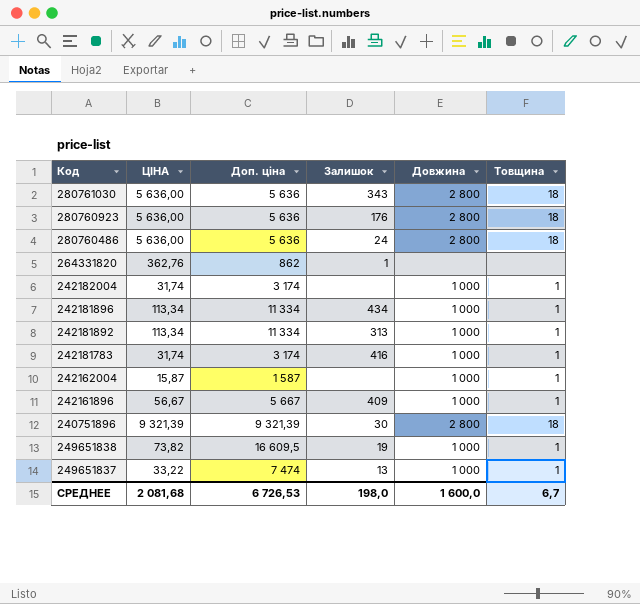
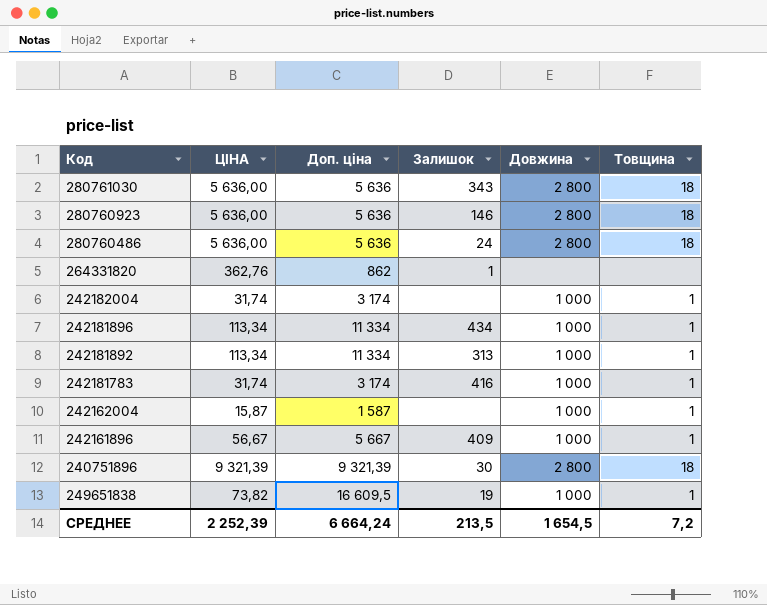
row 249651837: 33,22 | 7 474 | 13 | 1 000 | 1 -> none
280760923 | Залишок: 176 -> 146
СРЕДНЕЕ | ЦІНА: 2 081,68 -> 2 252,39
СРЕДНЕЕ | Доп. ціна: 6 726,53 -> 6 664,24
СРЕДНЕЕ | Залишок: 198,0 -> 213,5
СРЕДНЕЕ | Довжина: 1 600,0 -> 1 654,5
СРЕДНЕЕ | Товщина: 6,7 -> 7,2

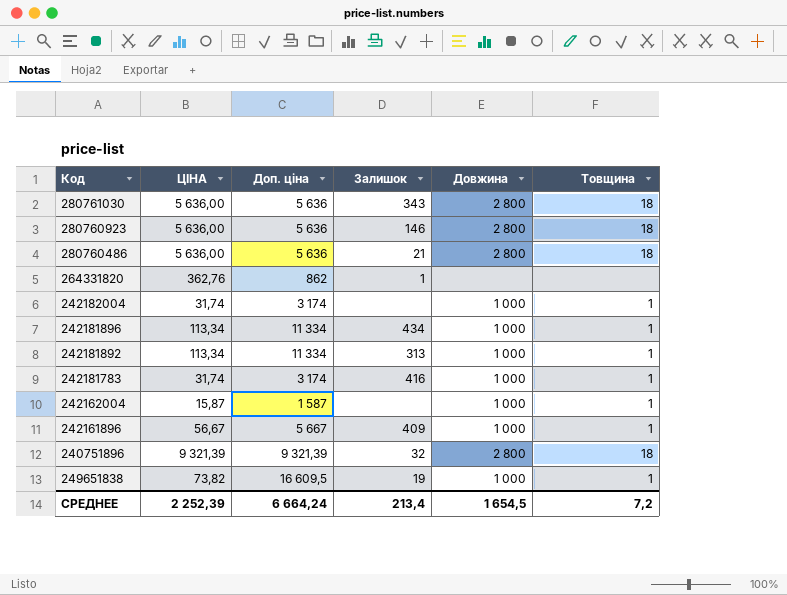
280760486 | Залишок: 24 -> 21
240751896 | Залишок: 30 -> 32
СРЕДНЕЕ | Залишок: 213,5 -> 213,4

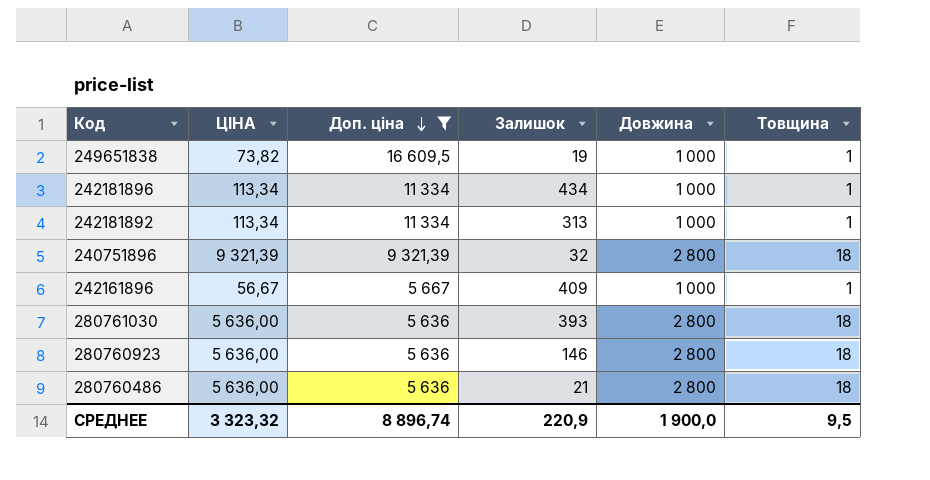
filter: none -> Доп. ціна >= 5 636
row order: none -> Доп. ціна descending
280761030 | Залишок: 343 -> 393
СРЕДНЕЕ | ЦІНА: 2 252,39 -> 3 323,32
СРЕДНЕЕ | Доп. ціна: 6 664,24 -> 8 896,74
СРЕДНЕЕ | Залишок: 213,4 -> 220,9
СРЕДНЕЕ | Довжина: 1 654,5 -> 1 900,0
СРЕДНЕЕ | Товщина: 7,2 -> 9,5

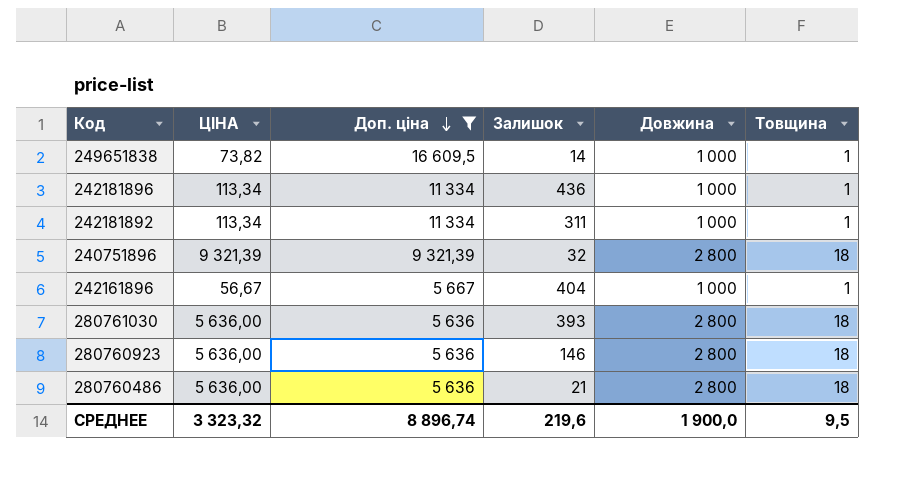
249651838 | Залишок: 19 -> 14
242181896 | Залишок: 434 -> 436
242181892 | Залишок: 313 -> 311
242161896 | Залишок: 409 -> 404
СРЕДНЕЕ | Залишок: 220,9 -> 219,6

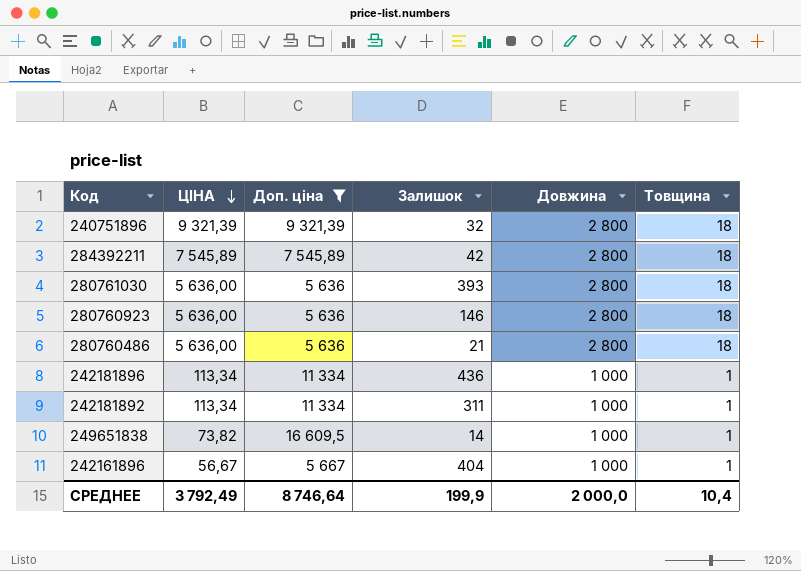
row order: Доп. ціна descending -> ЦІНА descending
row 284392211: none -> 7 545,89 | 7 545,89 | 42 | 2 800 | 18
СРЕДНЕЕ | ЦІНА: 3 323,32 -> 3 792,49
СРЕДНЕЕ | Доп. ціна: 8 896,74 -> 8 746,64
СРЕДНЕЕ | Залишок: 219,6 -> 199,9
СРЕДНЕЕ | Довжина: 1 900,0 -> 2 000,0
СРЕДНЕЕ | Товщина: 9,5 -> 10,4

